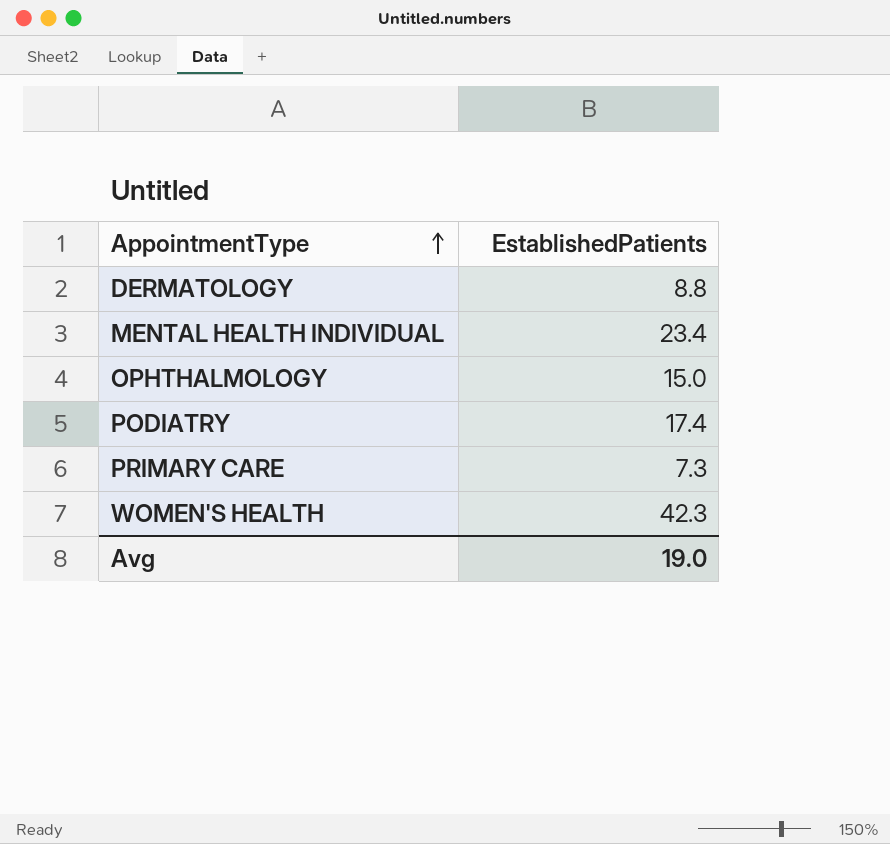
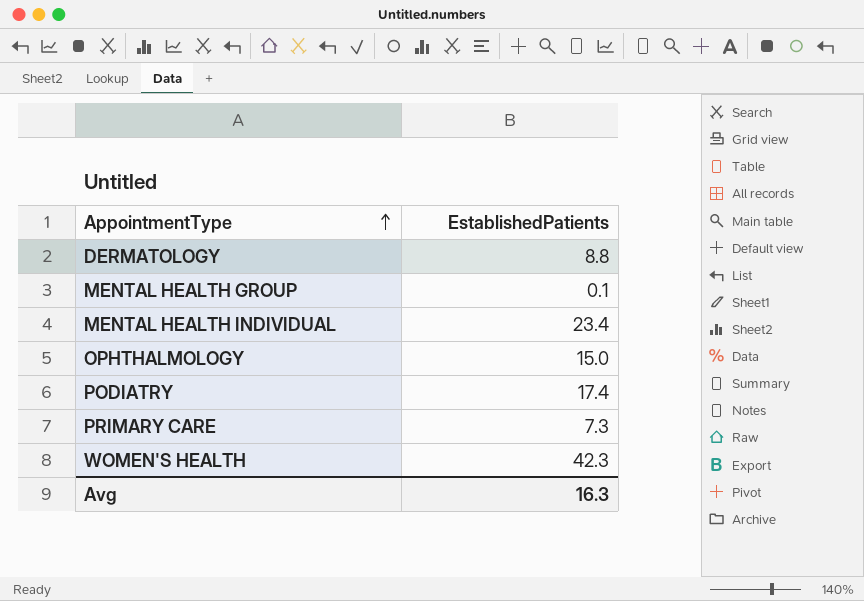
row MENTAL HEALTH GROUP: none -> 0.1
Avg | EstablishedPatients: 19.0 -> 16.3

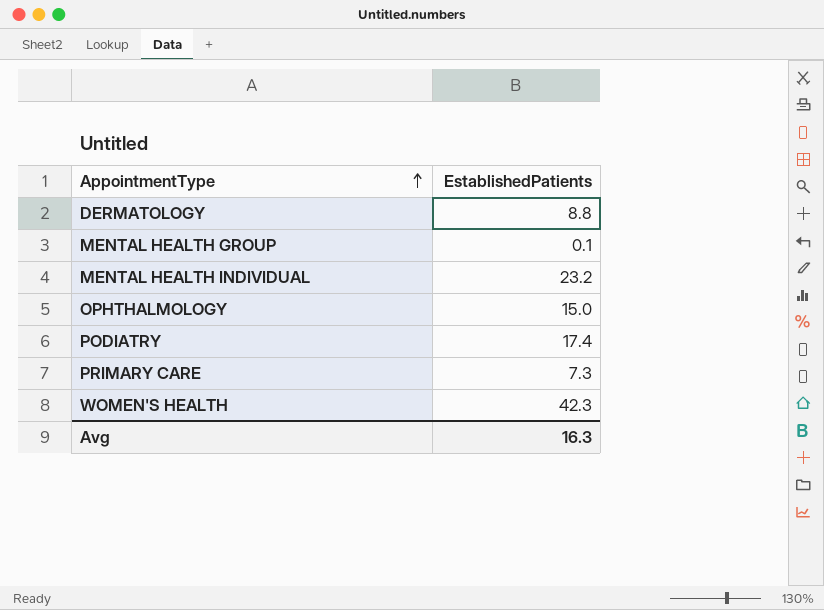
MENTAL HEALTH INDIVIDUAL | EstablishedPatients: 23.4 -> 23.2

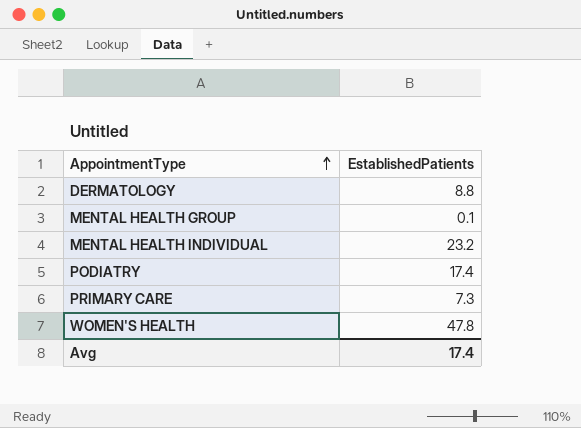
row OPHTHALMOLOGY: 15.0 -> none
WOMEN'S HEALTH | EstablishedPatients: 42.3 -> 47.8
Avg | EstablishedPatients: 16.3 -> 17.4

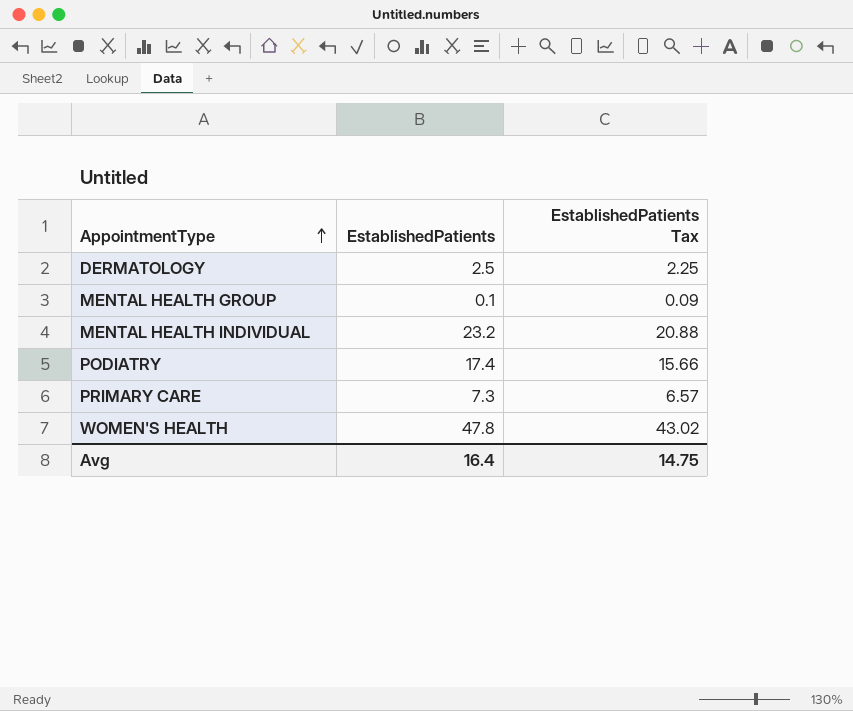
column EstablishedPatients Tax | formula: none -> [EstablishedPatients] * 0.9
DERMATOLOGY | EstablishedPatients: 8.8 -> 2.5
Avg | EstablishedPatients: 17.4 -> 16.4

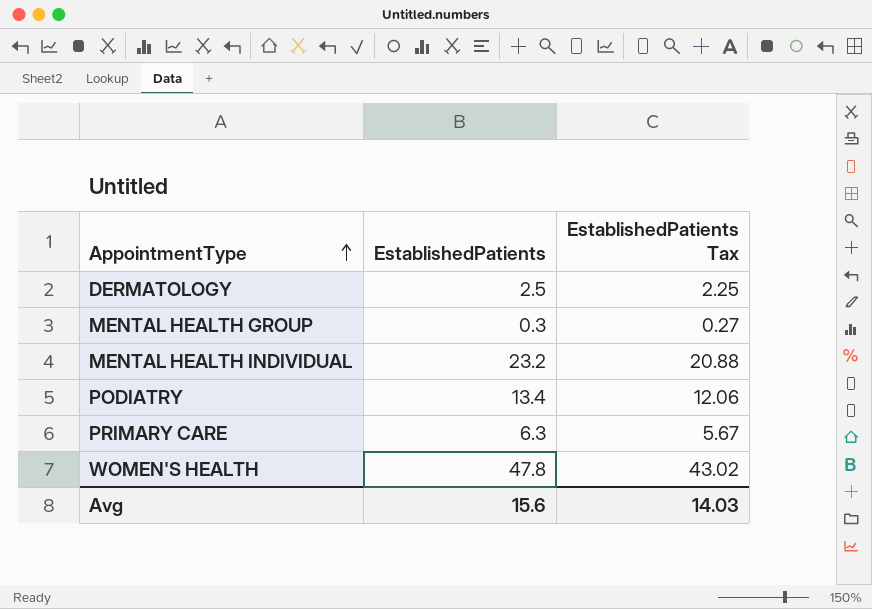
MENTAL HEALTH GROUP | EstablishedPatients: 0.1 -> 0.3
MENTAL HEALTH GROUP | EstablishedPatients Tax: 0.09 -> 0.27
PODIATRY | EstablishedPatients: 17.4 -> 13.4
PODIATRY | EstablishedPatients Tax: 15.66 -> 12.06
PRIMARY CARE | EstablishedPatients: 7.3 -> 6.3
PRIMARY CARE | EstablishedPatients Tax: 6.57 -> 5.67
Avg | EstablishedPatients: 16.4 -> 15.6
Avg | EstablishedPatients Tax: 14.75 -> 14.03

